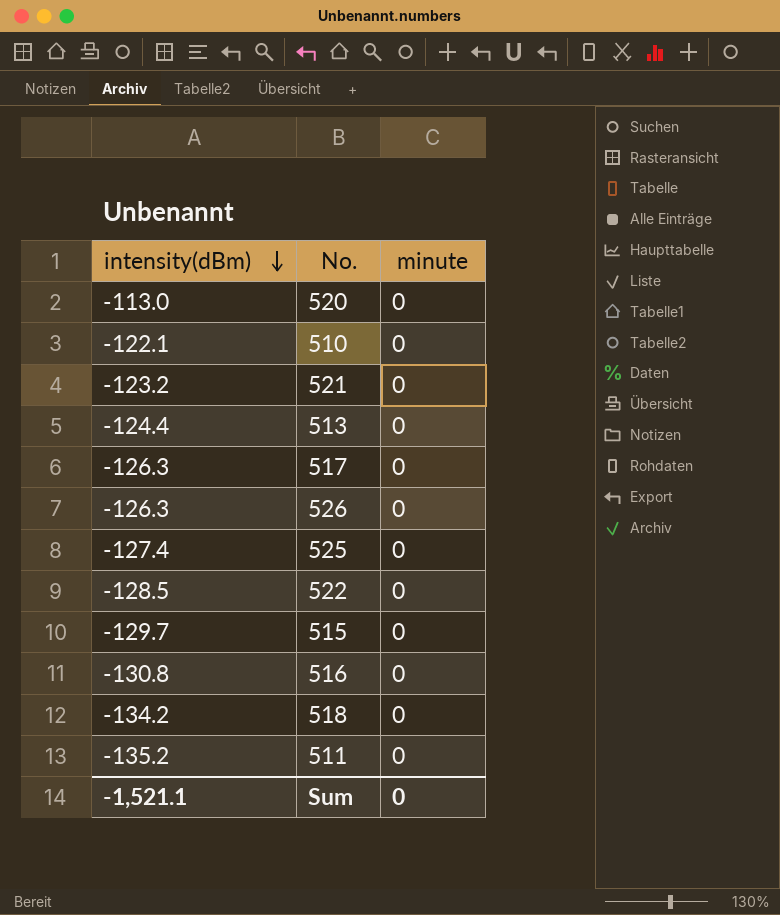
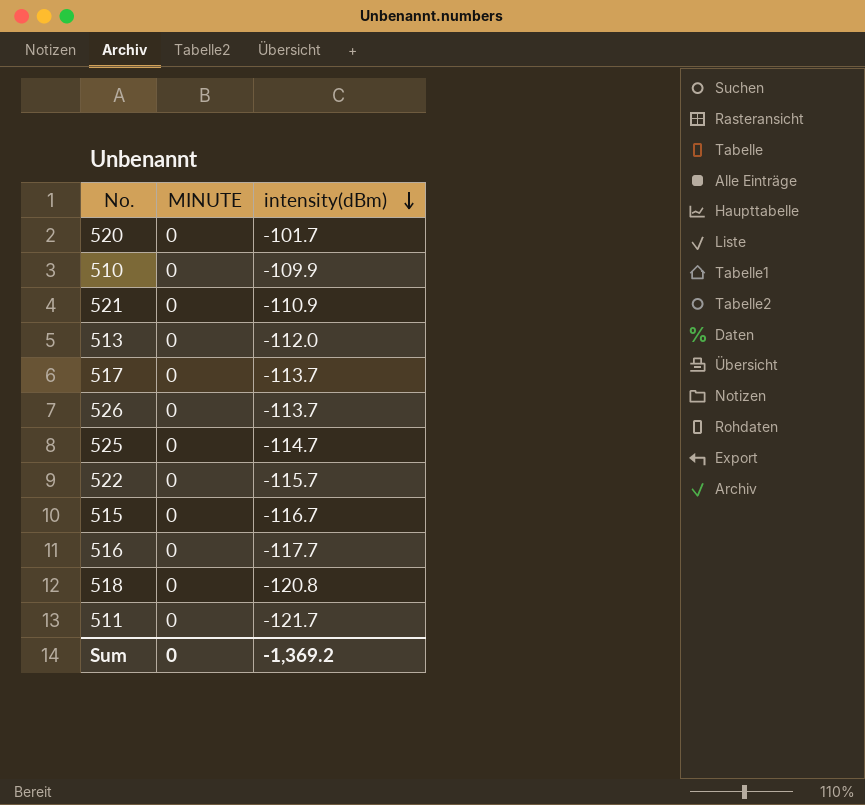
column name: minute -> MINUTE
column intensity(dBm) | position: 1 -> 3
520 | intensity(dBm): -113.0 -> -101.7
510 | intensity(dBm): -122.1 -> -109.9
521 | intensity(dBm): -123.2 -> -110.9
513 | intensity(dBm): -124.4 -> -112.0
517 | intensity(dBm): -126.3 -> -113.7
526 | intensity(dBm): -126.3 -> -113.7
525 | intensity(dBm): -127.4 -> -114.7
522 | intensity(dBm): -128.5 -> -115.7
515 | intensity(dBm): -129.7 -> -116.7
516 | intensity(dBm): -130.8 -> -117.7
518 | intensity(dBm): -134.2 -> -120.8
511 | intensity(dBm): -135.2 -> -121.7
Sum | intensity(dBm): -1,521.1 -> -1,369.2

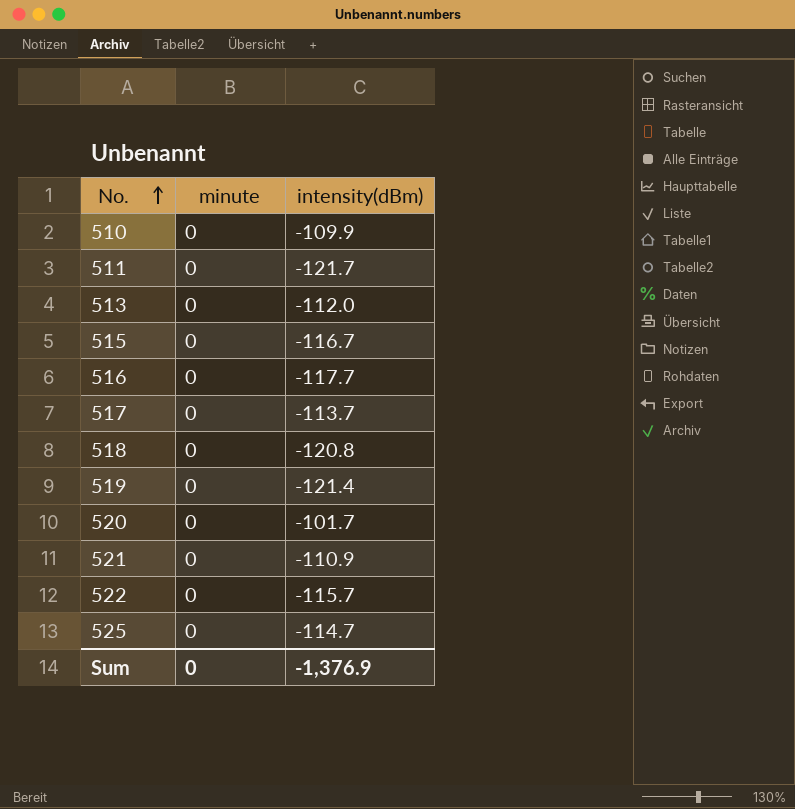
row order: intensity(dBm) descending -> No. ascending
column name: MINUTE -> minute
row 526: 0 | -113.7 -> none
row 519: none -> 0 | -121.4
Sum | intensity(dBm): -1,369.2 -> -1,376.9

